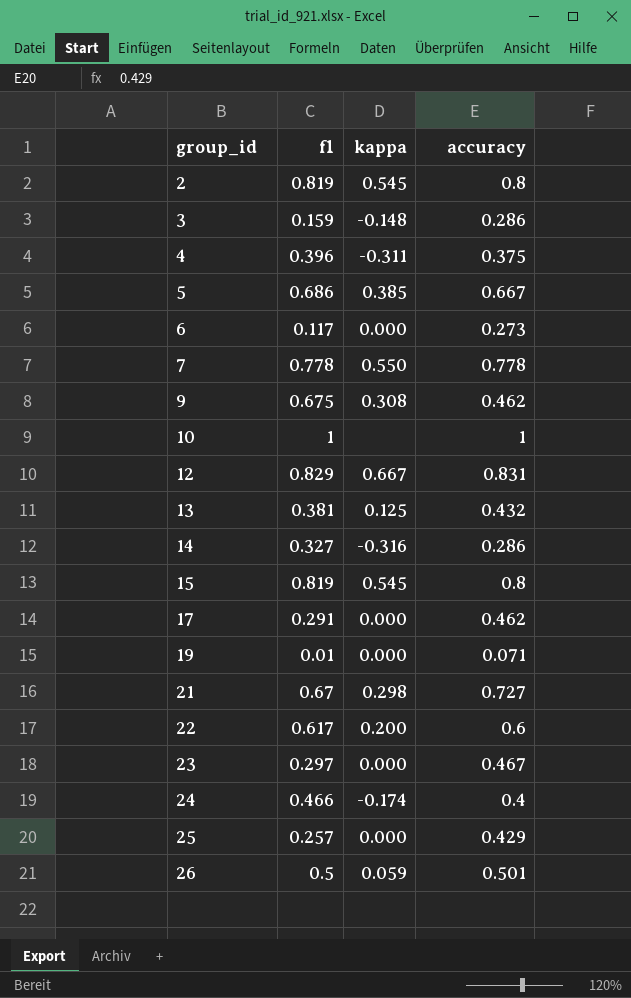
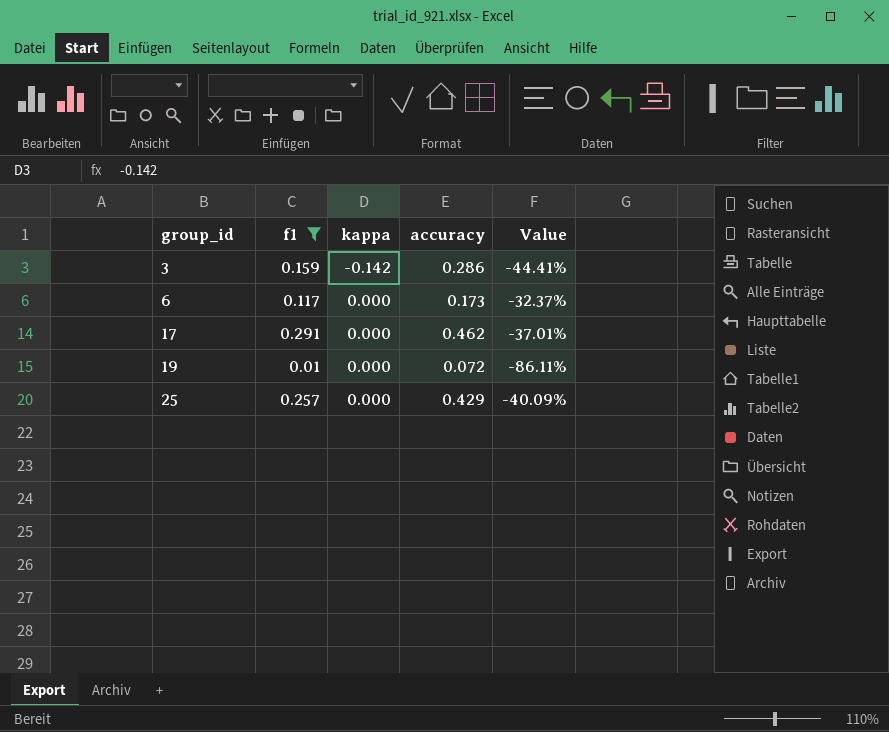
filter: none -> f1 <= 0.291
column Value | formula: none -> ([f1] - [accuracy]) / [accuracy]
3 | kappa: -0.148 -> -0.142
6 | accuracy: 0.273 -> 0.173
19 | accuracy: 0.071 -> 0.072

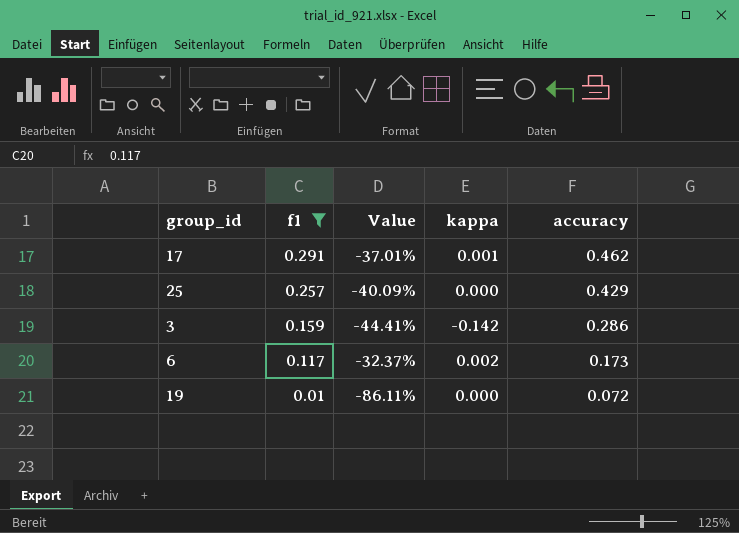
row order: group_id ascending -> f1 descending
column Value | position: 5 -> 3
17 | kappa: 0.000 -> 0.001
6 | kappa: 0.000 -> 0.002

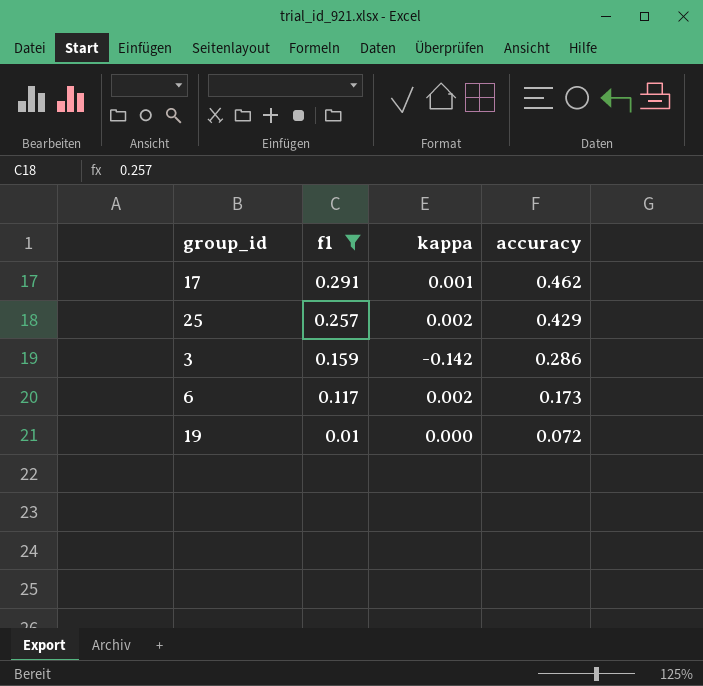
column Value | formula: ([f1] - [accuracy]) / [accuracy] -> none
25 | kappa: 0.000 -> 0.002

